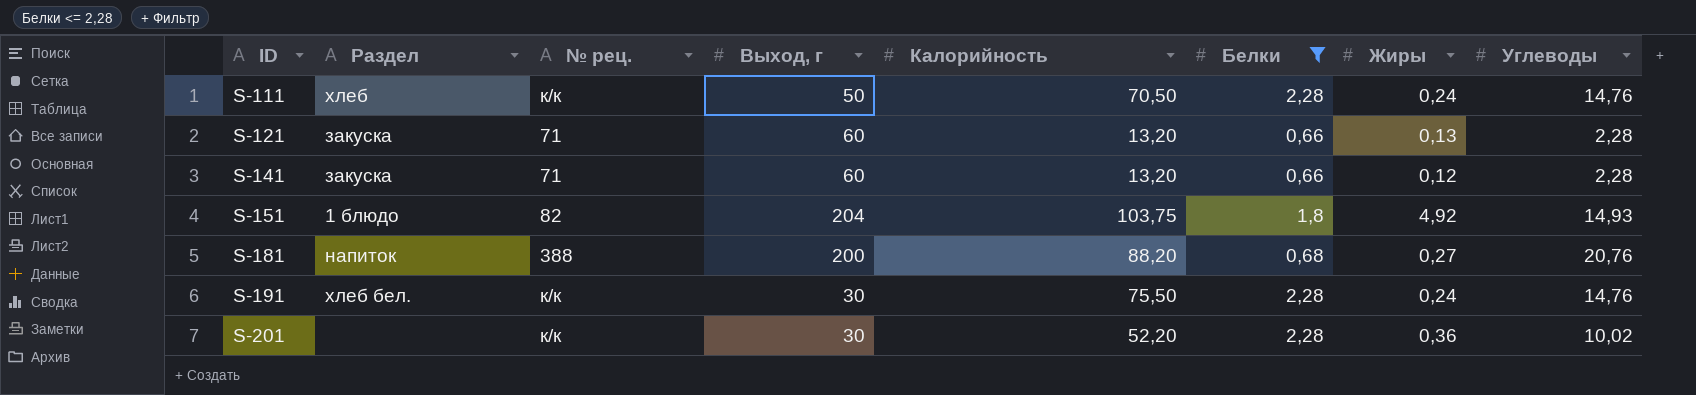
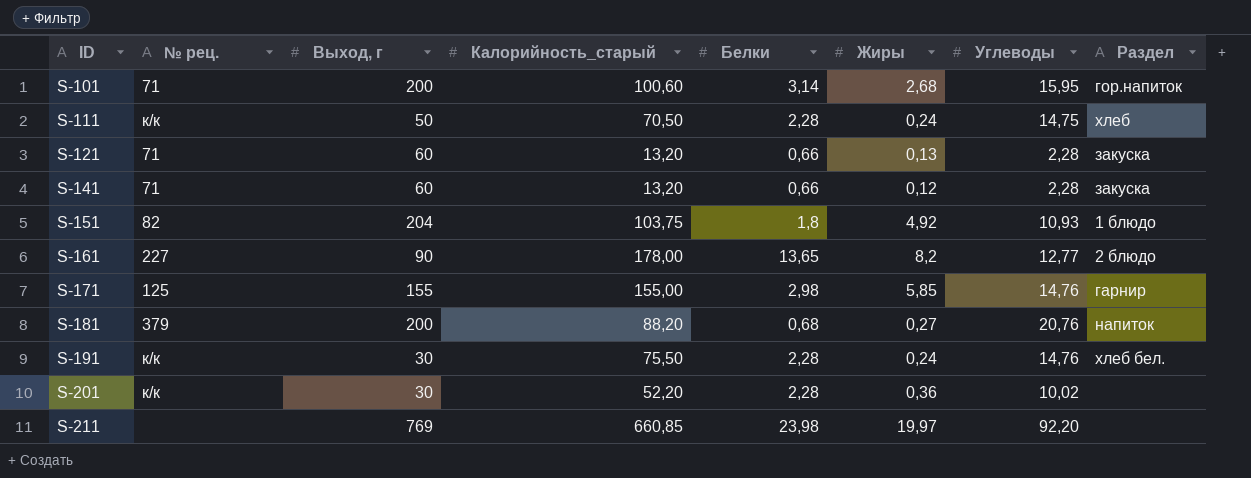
filter: Белки <= 2,28 -> none
column name: Калорийность -> Калорийность_старый
column Раздел | position: 2 -> 8
S-111 | Углеводы: 14,76 -> 14,75
S-151 | Углеводы: 14,93 -> 10,93
S-181 | № рец.: 388 -> 379

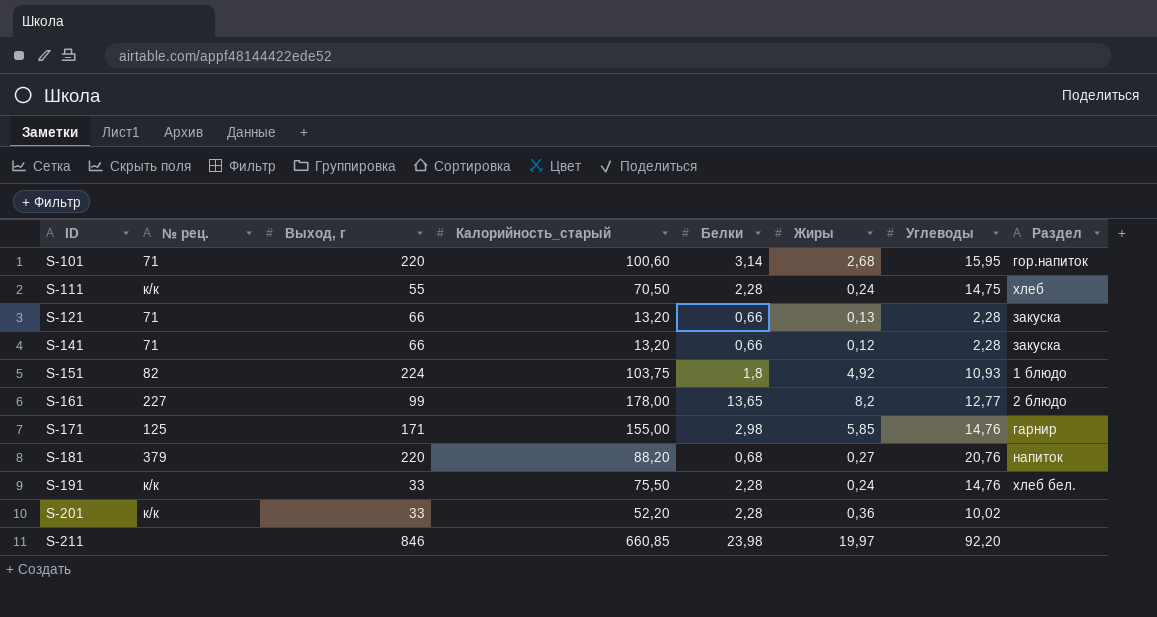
S-101 | Выход, г: 200 -> 220
S-111 | Выход, г: 50 -> 55
S-121 | Выход, г: 60 -> 66
S-141 | Выход, г: 60 -> 66
S-151 | Выход, г: 204 -> 224
S-161 | Выход, г: 90 -> 99
S-171 | Выход, г: 155 -> 171
S-181 | Выход, г: 200 -> 220
S-191 | Выход, г: 30 -> 33
S-201 | Выход, г: 30 -> 33
S-211 | Выход, г: 769 -> 846

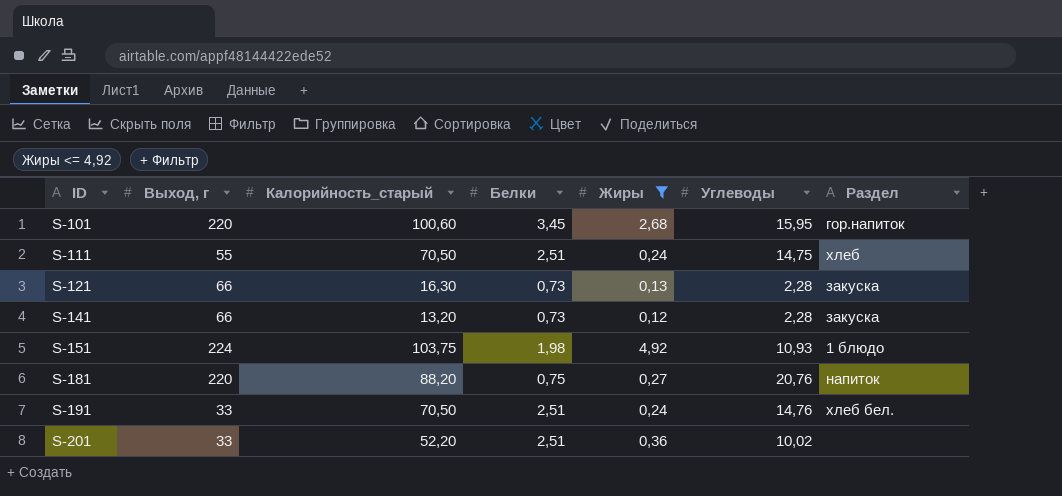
filter: none -> Жиры <= 4,92
column № рец. | position: 2 -> none
S-101 | Белки: 3,14 -> 3,45
S-111 | Белки: 2,28 -> 2,51
S-121 | Калорийность_старый: 13,20 -> 16,30
S-121 | Белки: 0,66 -> 0,73
S-141 | Белки: 0,66 -> 0,73
S-151 | Белки: 1,8 -> 1,98
S-181 | Белки: 0,68 -> 0,75
S-191 | Калорийность_старый: 75,50 -> 70,50
S-191 | Белки: 2,28 -> 2,51
S-201 | Белки: 2,28 -> 2,51

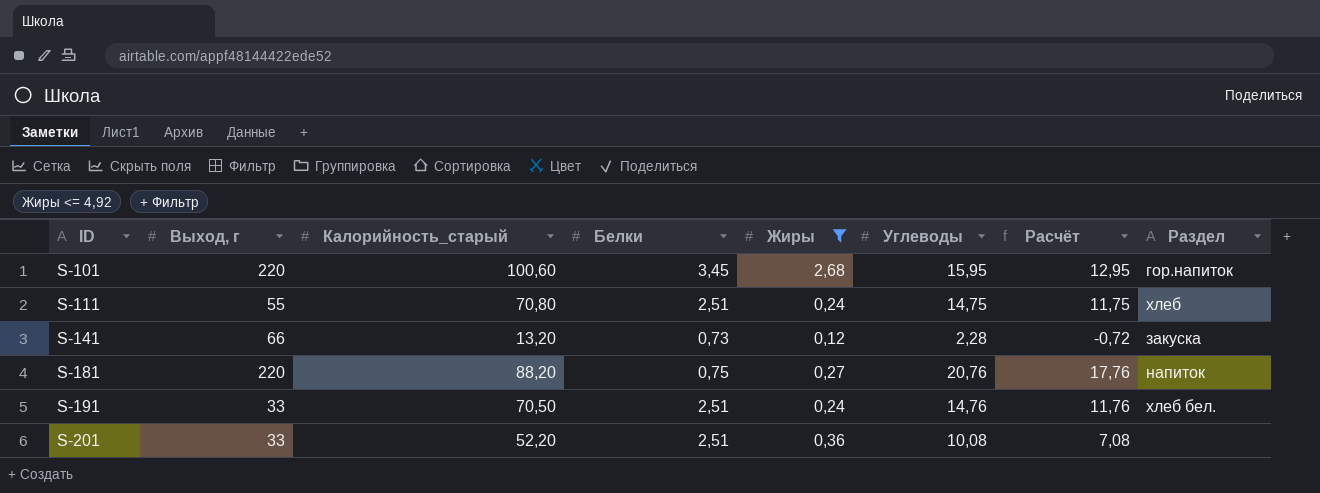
column Расчёт | formula: none -> [Углеводы] - 3
row S-121: 66 | 16,30 | 0,73 | 0,13 | 2,28 | закуска -> none
row S-151: 224 | 103,75 | 1,98 | 4,92 | 10,93 | 1 блюдо -> none
S-111 | Калорийность_старый: 70,50 -> 70,80
S-201 | Углеводы: 10,02 -> 10,08

